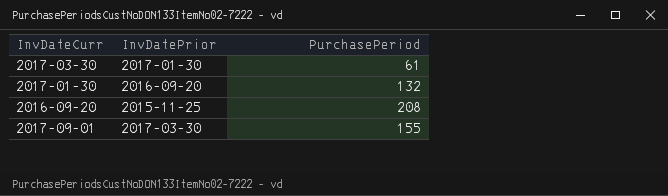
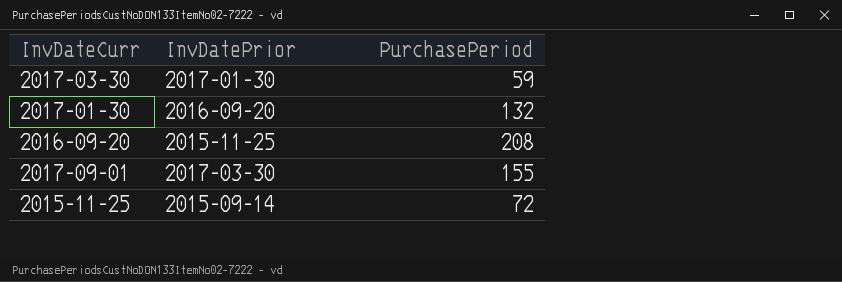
2017-03-30 | PurchasePeriod: 61 -> 59
row 2015-11-25: none -> 2015-09-14 | 72

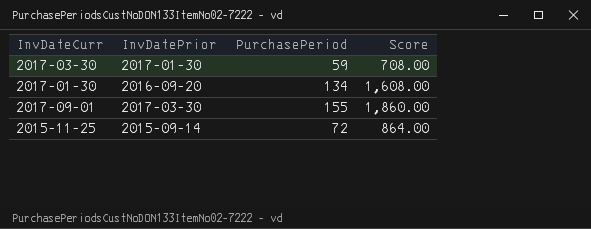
column Score | formula: none -> [PurchasePeriod] * 12
row 2016-09-20: 2015-11-25 | 208 -> none
2017-01-30 | PurchasePeriod: 132 -> 134

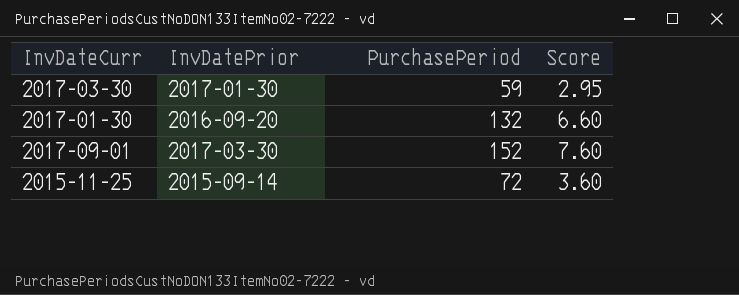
column Score | formula: [PurchasePeriod] * 12 -> [PurchasePeriod] * 0.05
2017-01-30 | PurchasePeriod: 134 -> 132
2017-09-01 | PurchasePeriod: 155 -> 152

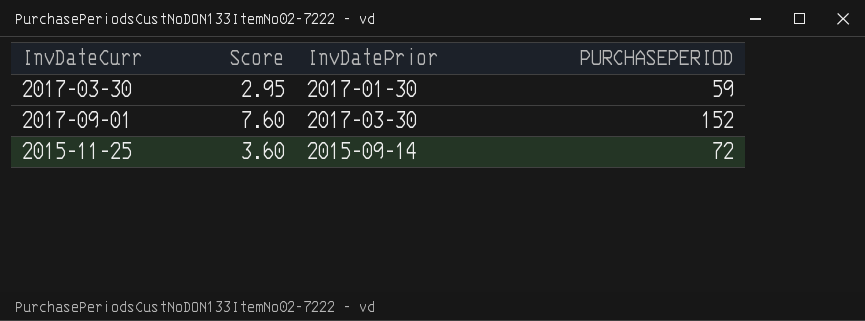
column Score | position: 4 -> 2
column name: PurchasePeriod -> PURCHASEPERIOD
row 2017-01-30: 2016-09-20 | 132 | 6.60 -> none

